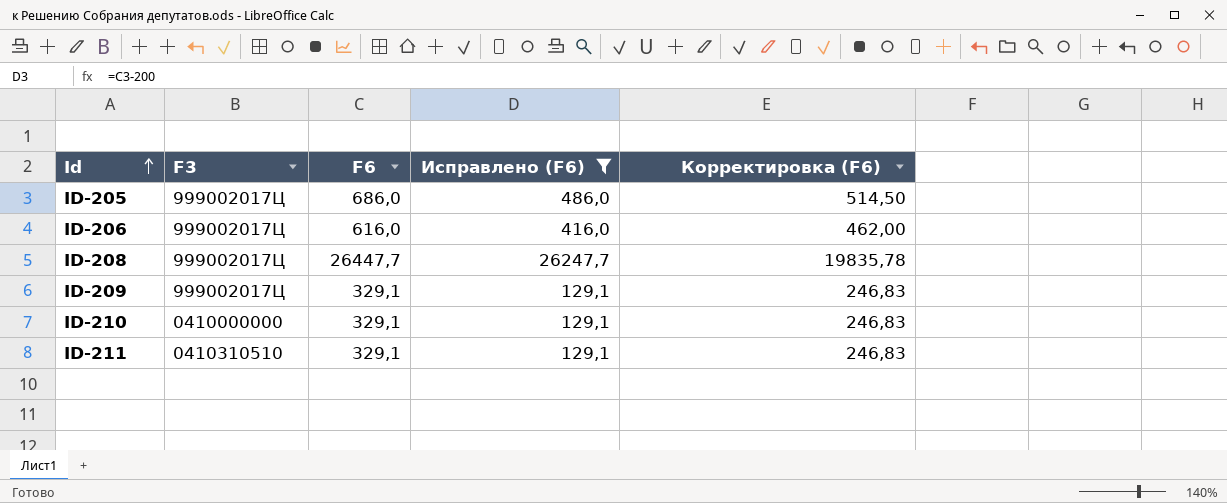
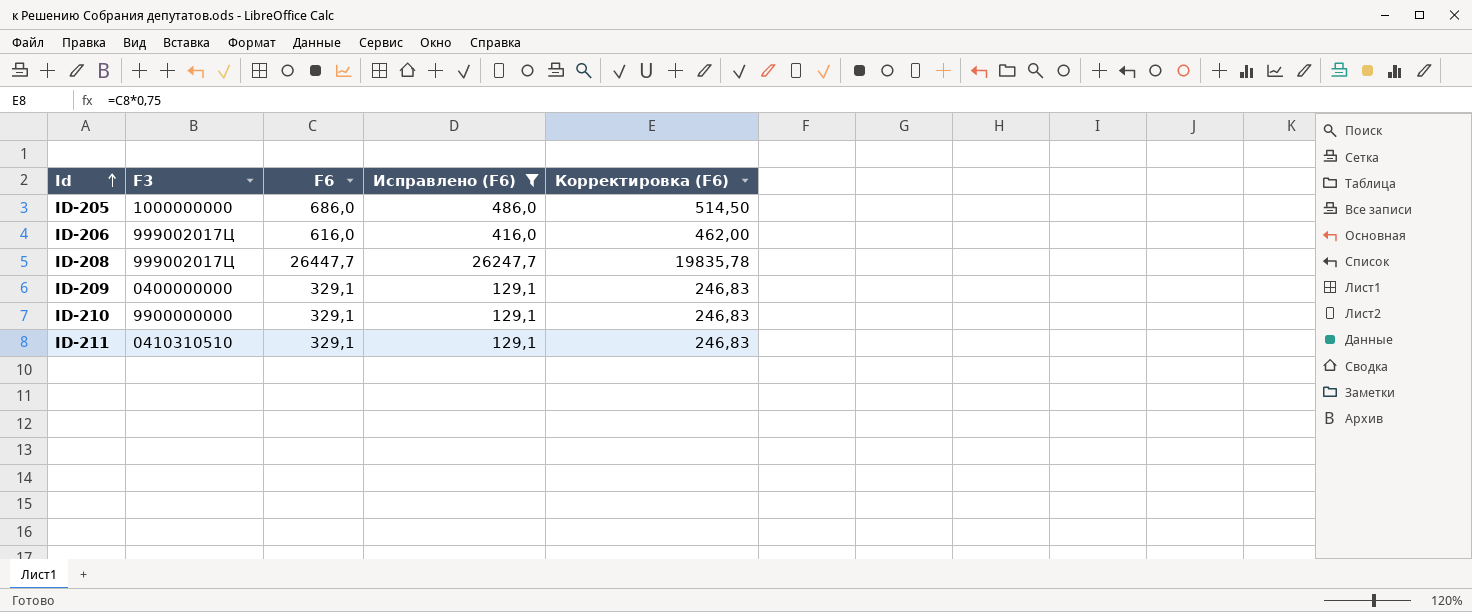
ID-205 | F3: 999002017Ц -> 1000000000
ID-209 | F3: 999002017Ц -> 0400000000
ID-210 | F3: 0410000000 -> 9900000000

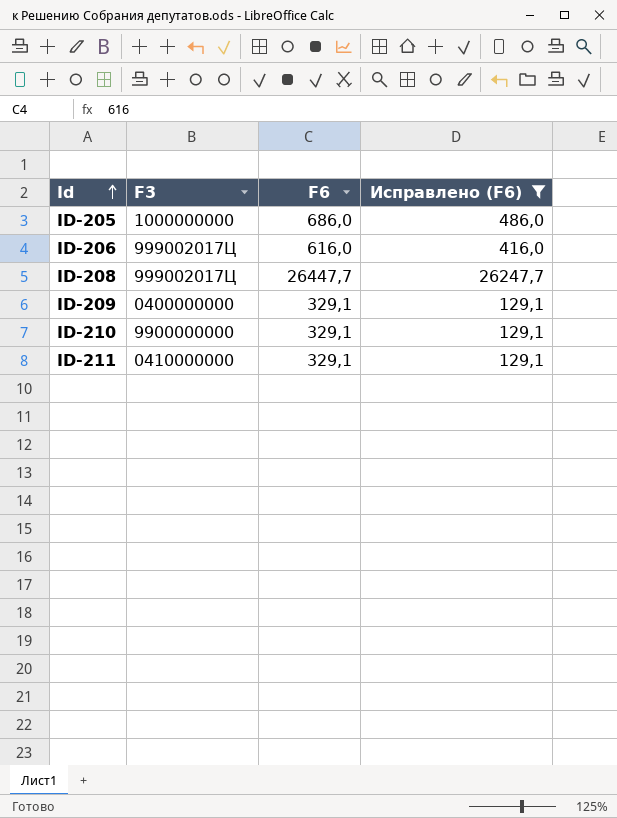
column Корректировка (F6) | formula: [F6] * 0,75 -> none
ID-211 | F3: 0410310510 -> 0410000000

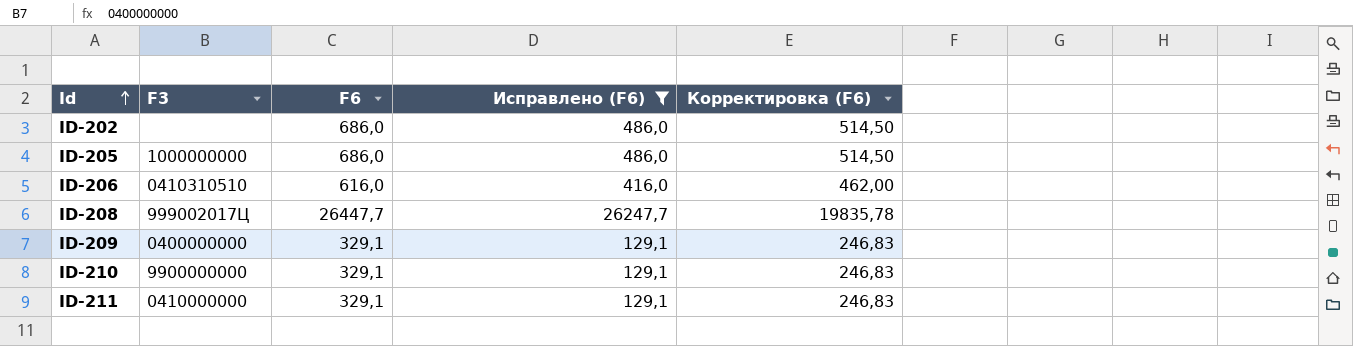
column Корректировка (F6) | formula: none -> [F6] * 0,75
row ID-202: none -> none | 686,0 | 486,0 | 514,50
ID-206 | F3: 999002017Ц -> 0410310510

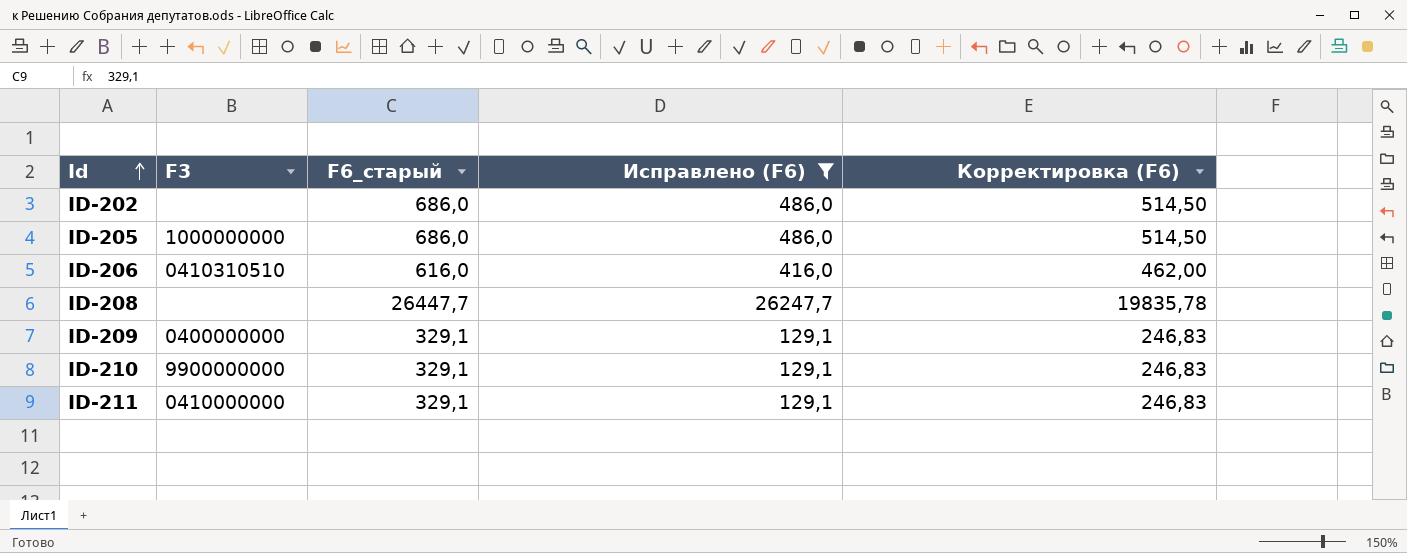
column name: F6 -> F6_старый
ID-208 | F3: 999002017Ц -> none

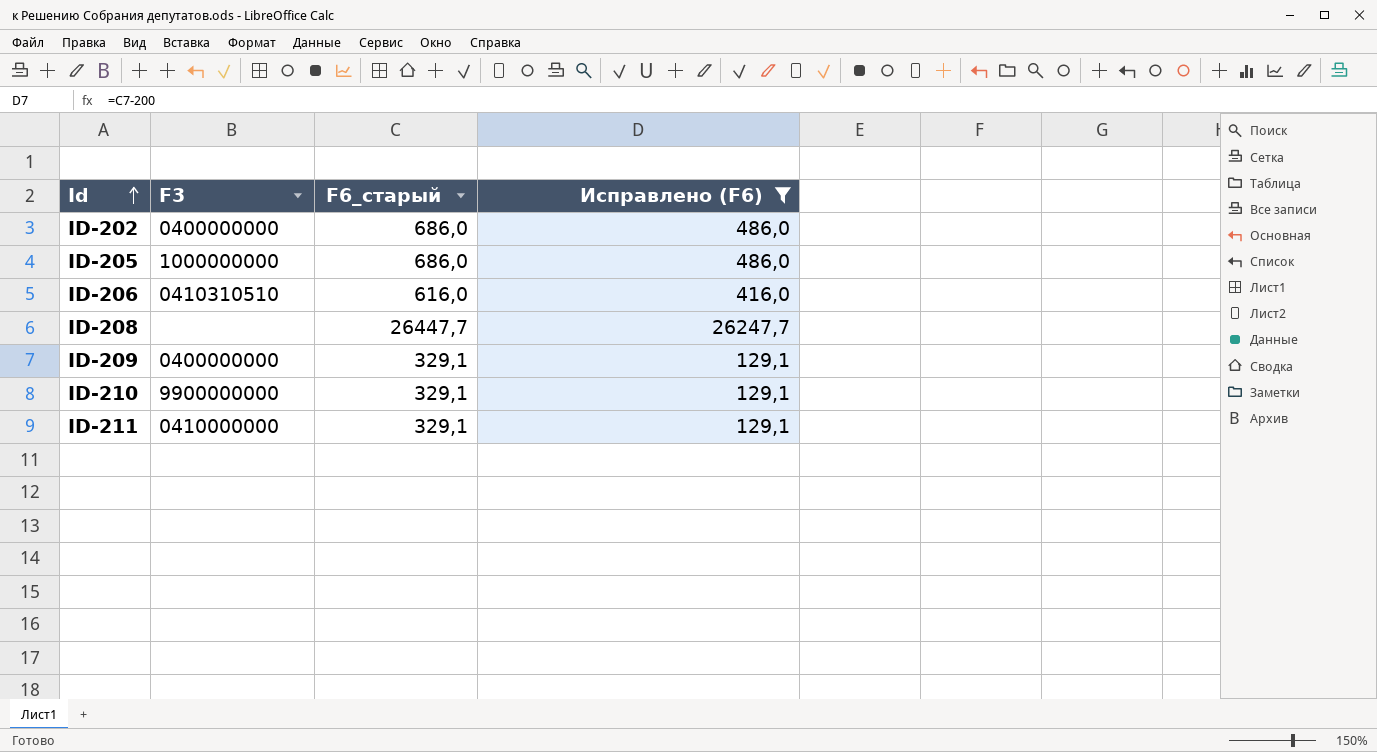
column Корректировка (F6) | formula: [F6_старый] * 0,75 -> none
ID-202 | F3: none -> 0400000000

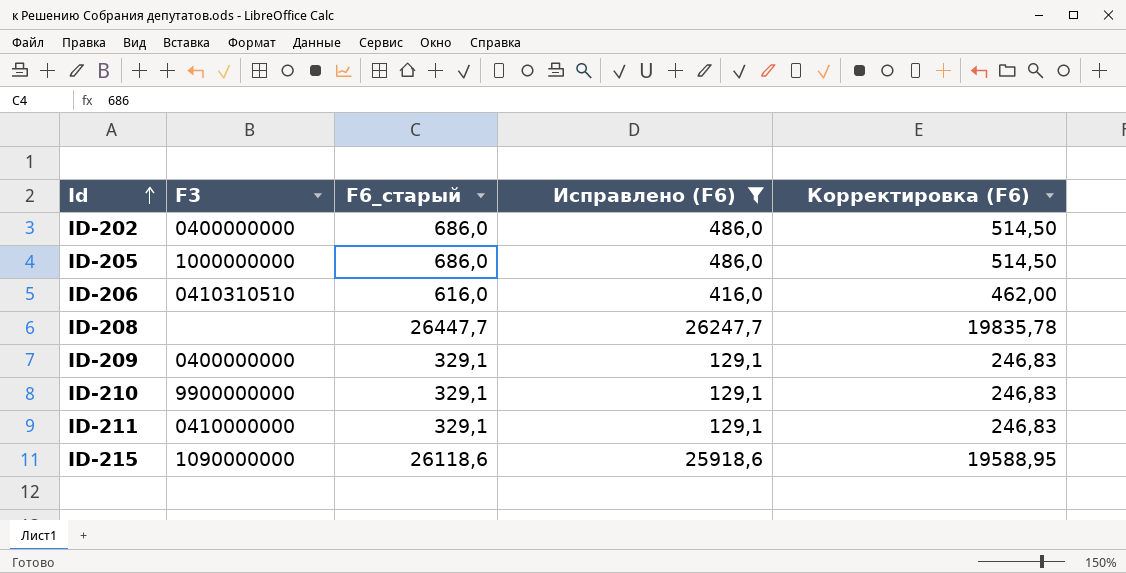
column Корректировка (F6) | formula: none -> [F6_старый] * 0,75
row ID-215: none -> 1090000000 | 26118,6 | 25918,6 | 19588,95

